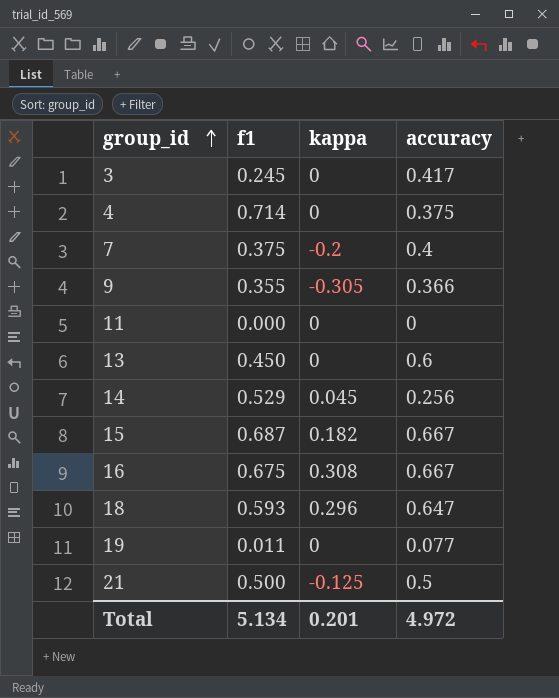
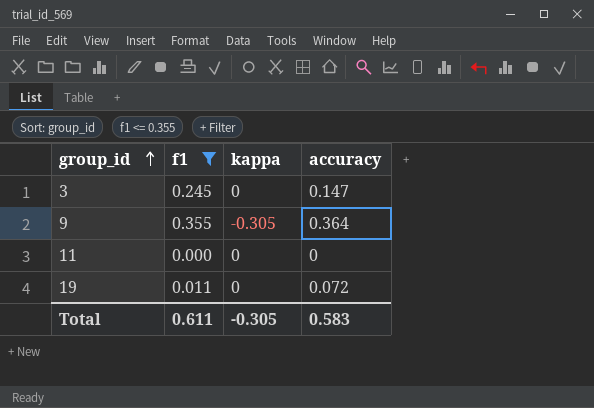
filter: none -> f1 <= 0.355
3 | accuracy: 0.417 -> 0.147
9 | accuracy: 0.366 -> 0.364
19 | accuracy: 0.077 -> 0.072
Total | f1: 5.134 -> 0.611
Total | kappa: 0.201 -> -0.305
Total | accuracy: 4.972 -> 0.583

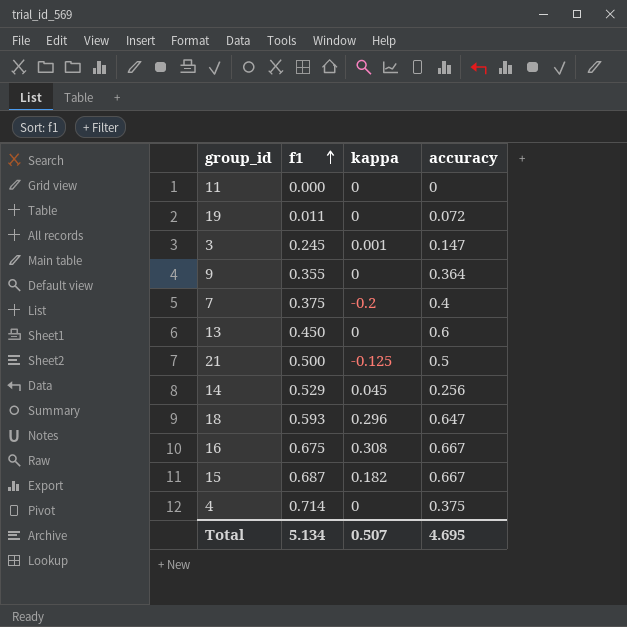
filter: f1 <= 0.355 -> none
row order: group_id ascending -> f1 ascending
3 | kappa: 0 -> 0.001
9 | kappa: -0.305 -> 0
Total | f1: 0.611 -> 5.134
Total | kappa: -0.305 -> 0.507
Total | accuracy: 0.583 -> 4.695

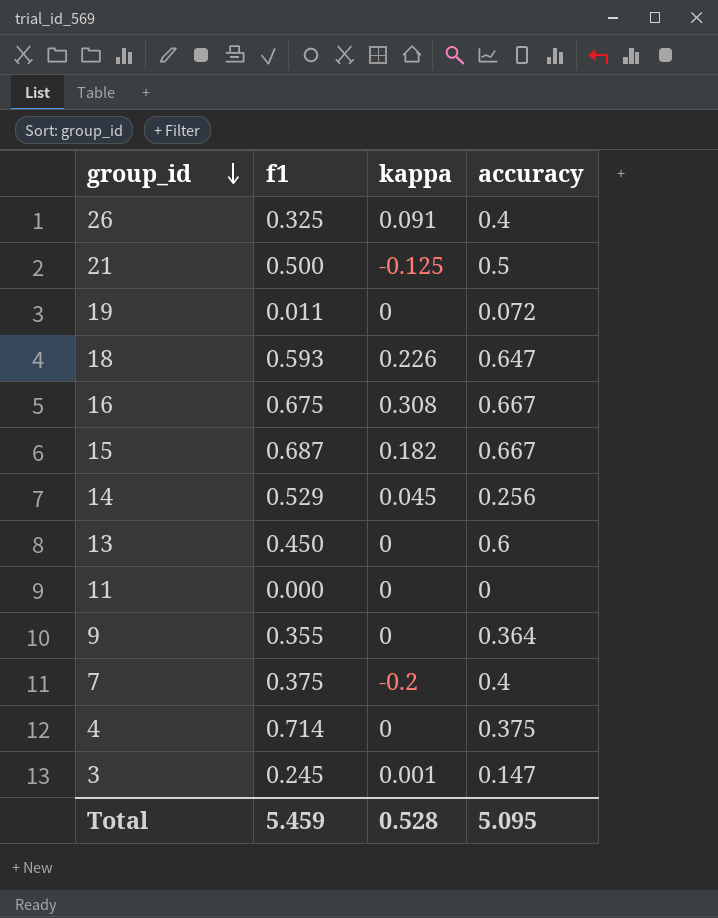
row order: f1 ascending -> group_id descending
row 26: none -> 0.325 | 0.091 | 0.4
18 | kappa: 0.296 -> 0.226
Total | f1: 5.134 -> 5.459
Total | kappa: 0.507 -> 0.528
Total | accuracy: 4.695 -> 5.095

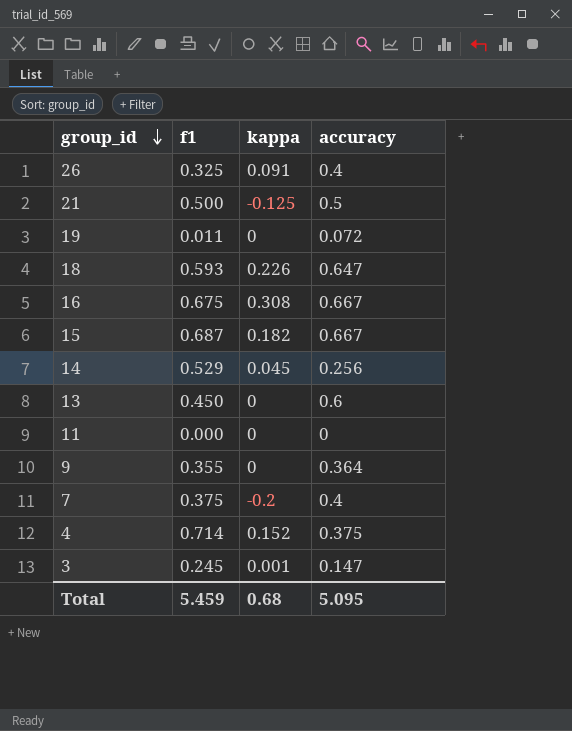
4 | kappa: 0 -> 0.152
Total | kappa: 0.528 -> 0.68

